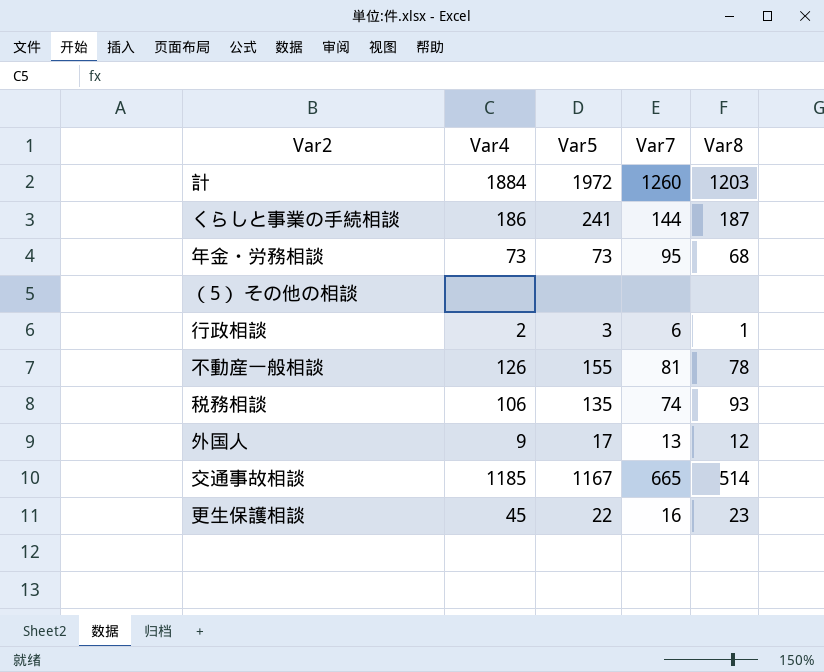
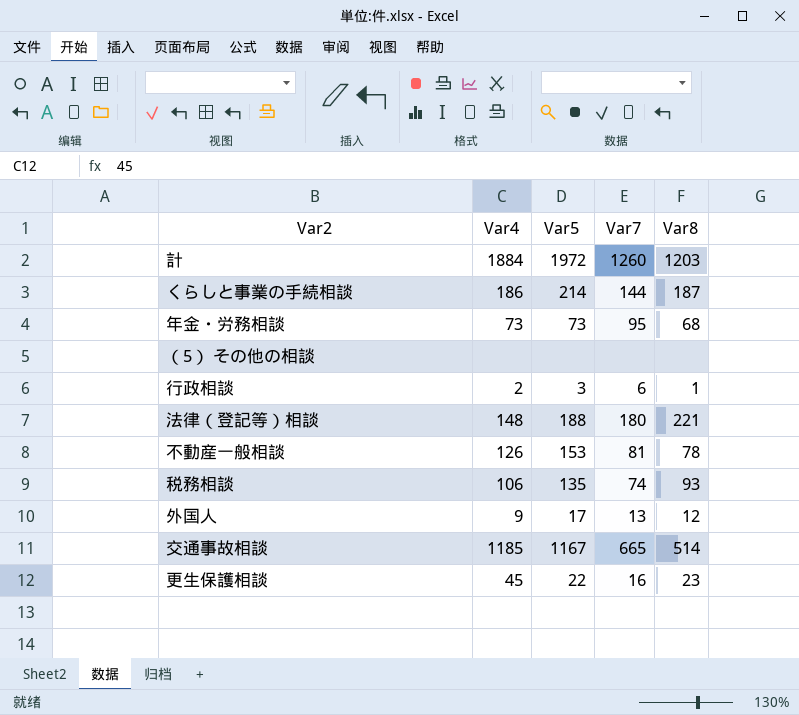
くらしと事業の手続相談 | Var5: 241 -> 214
row 法律（登記等）相談: none -> 148 | 188 | 180 | 221
不動産一般相談 | Var5: 155 -> 153

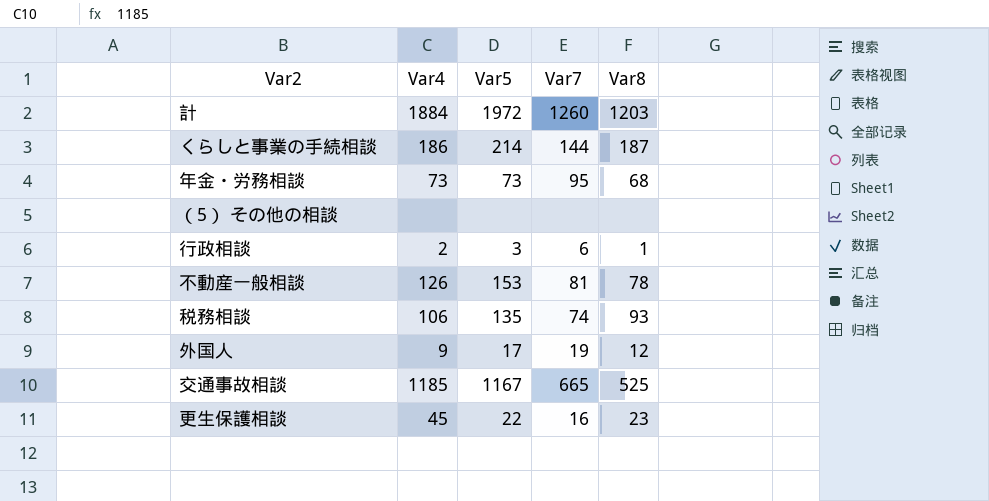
row 法律（登記等）相談: 148 | 188 | 180 | 221 -> none
外国人 | Var7: 13 -> 19
交通事故相談 | Var8: 514 -> 525

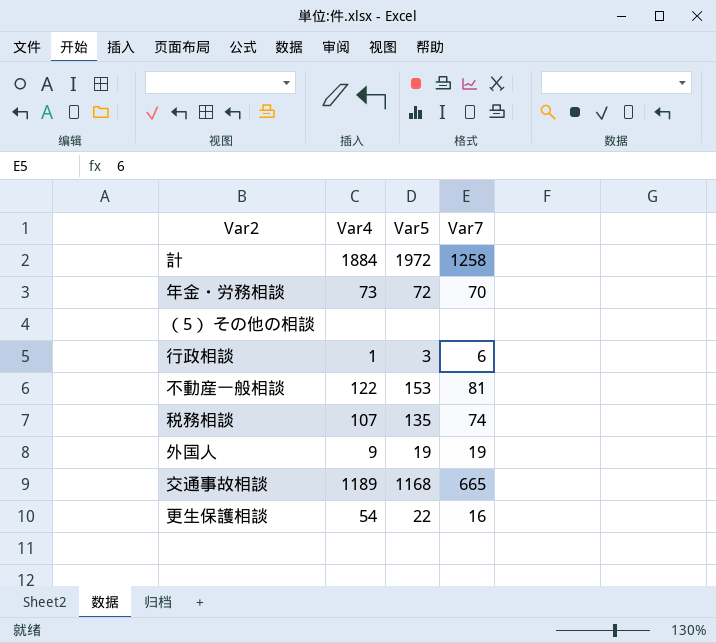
column Var8 | position: 5 -> none
row くらしと事業の手続相談: 186 | 214 | 144 | 187 -> none
計 | Var7: 1260 -> 1258
年金・労務相談 | Var5: 73 -> 72
年金・労務相談 | Var7: 95 -> 70
行政相談 | Var4: 2 -> 1
不動産一般相談 | Var4: 126 -> 122
税務相談 | Var4: 106 -> 107
外国人 | Var5: 17 -> 19
交通事故相談 | Var4: 1185 -> 1189
交通事故相談 | Var5: 1167 -> 1168
更生保護相談 | Var4: 45 -> 54

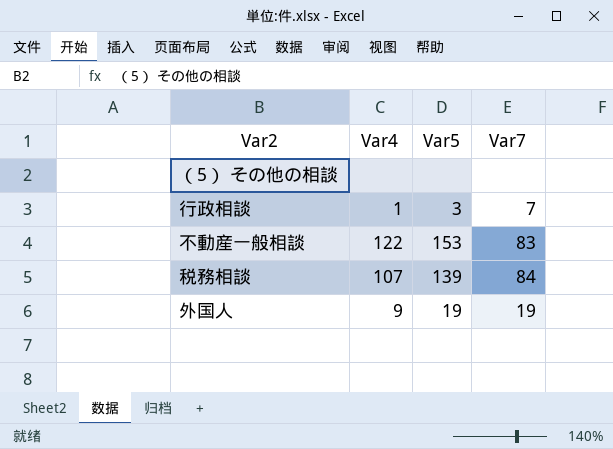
row 計: 1884 | 1972 | 1258 -> none
row 年金・労務相談: 73 | 72 | 70 -> none
row 交通事故相談: 1189 | 1168 | 665 -> none
row 更生保護相談: 54 | 22 | 16 -> none
行政相談 | Var7: 6 -> 7
不動産一般相談 | Var7: 81 -> 83
税務相談 | Var5: 135 -> 139
税務相談 | Var7: 74 -> 84

